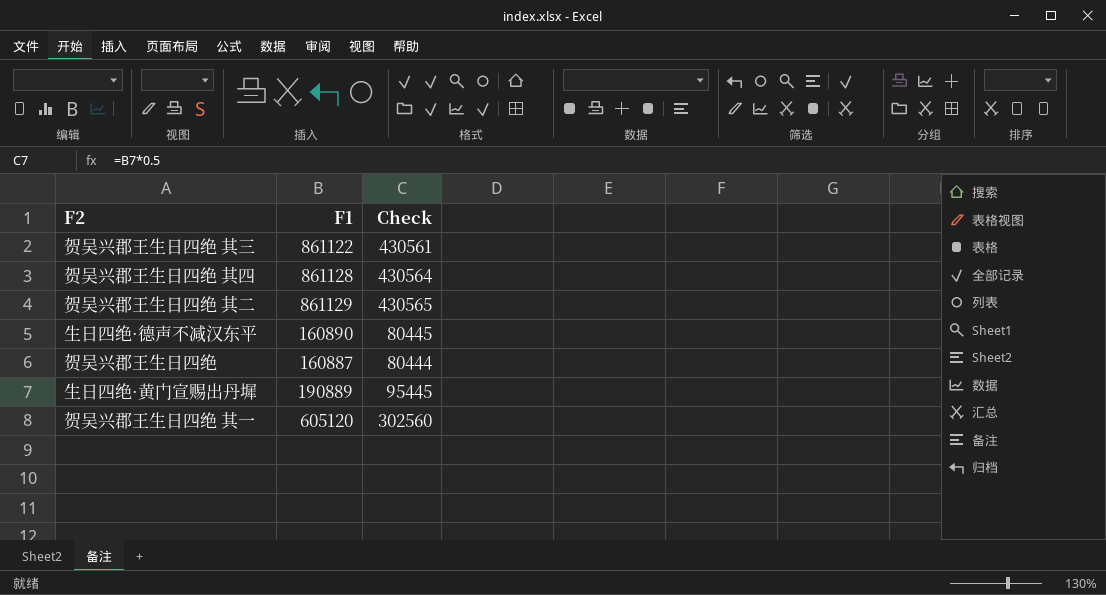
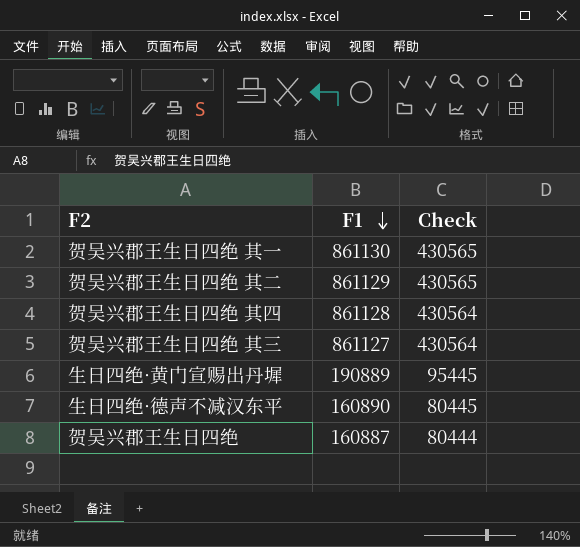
row order: none -> F1 descending
贺吴兴郡王生日四绝 其一 | F1: 605120 -> 861130
贺吴兴郡王生日四绝 其一 | Check: 302560 -> 430565
贺吴兴郡王生日四绝 其三 | F1: 861122 -> 861127
贺吴兴郡王生日四绝 其三 | Check: 430561 -> 430564

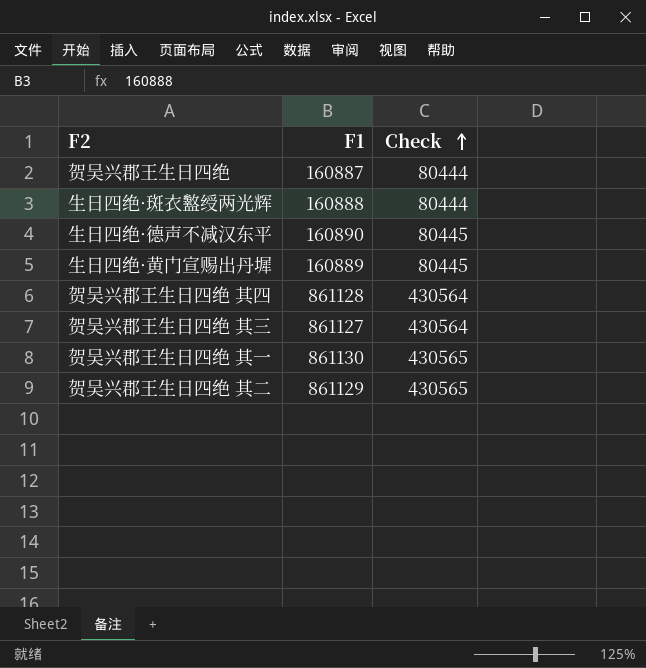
row order: F1 descending -> Check ascending
row 生日四绝·斑衣盭绶两光辉: none -> 160888 | 80444
生日四绝·黄门宣赐出丹墀 | F1: 190889 -> 160889
生日四绝·黄门宣赐出丹墀 | Check: 95445 -> 80445

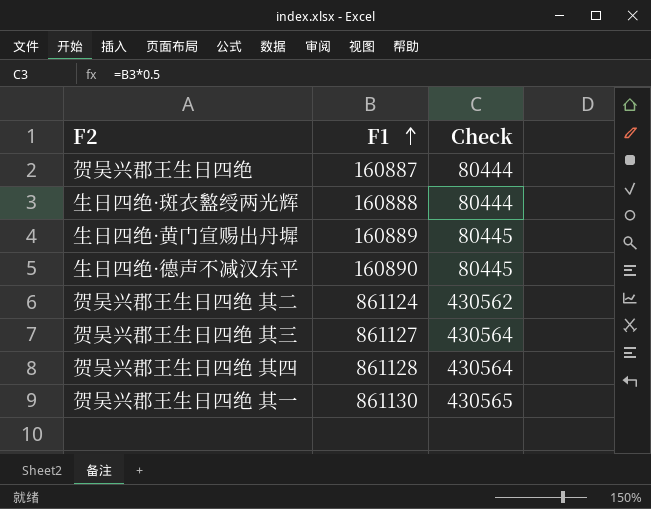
row order: Check ascending -> F1 ascending
贺吴兴郡王生日四绝 其二 | F1: 861129 -> 861124
贺吴兴郡王生日四绝 其二 | Check: 430565 -> 430562

